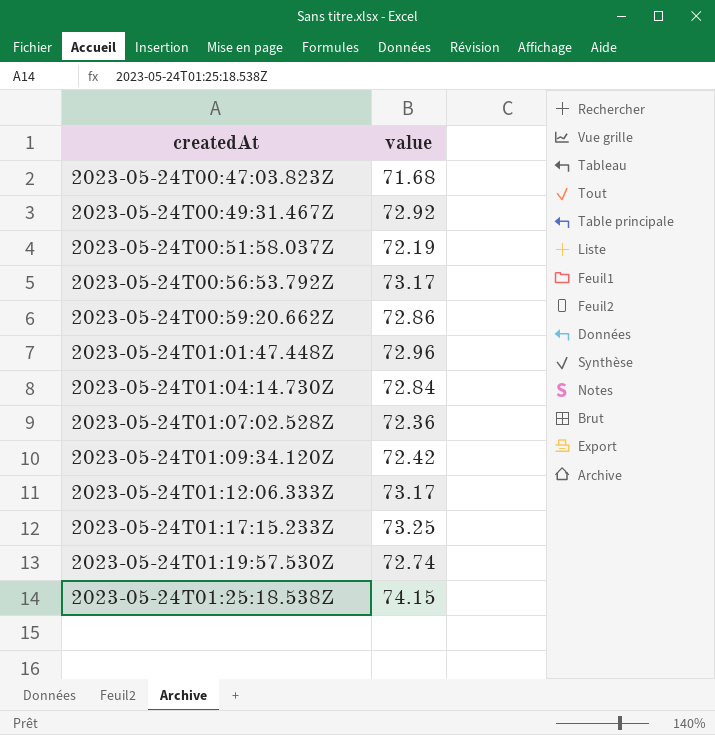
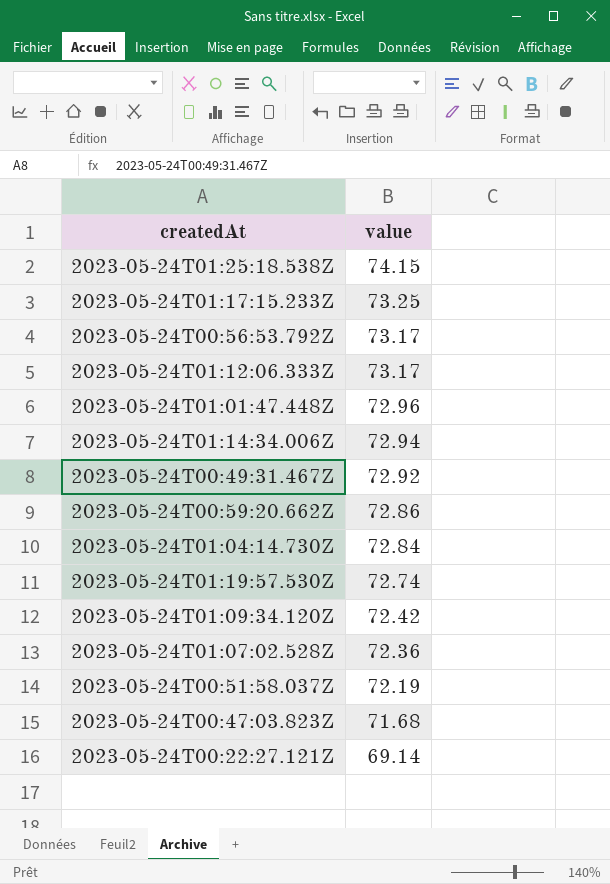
row order: createdAt ascending -> value descending
row 2023-05-24T01:14:34.006Z: none -> 72.94
row 2023-05-24T00:22:27.121Z: none -> 69.14

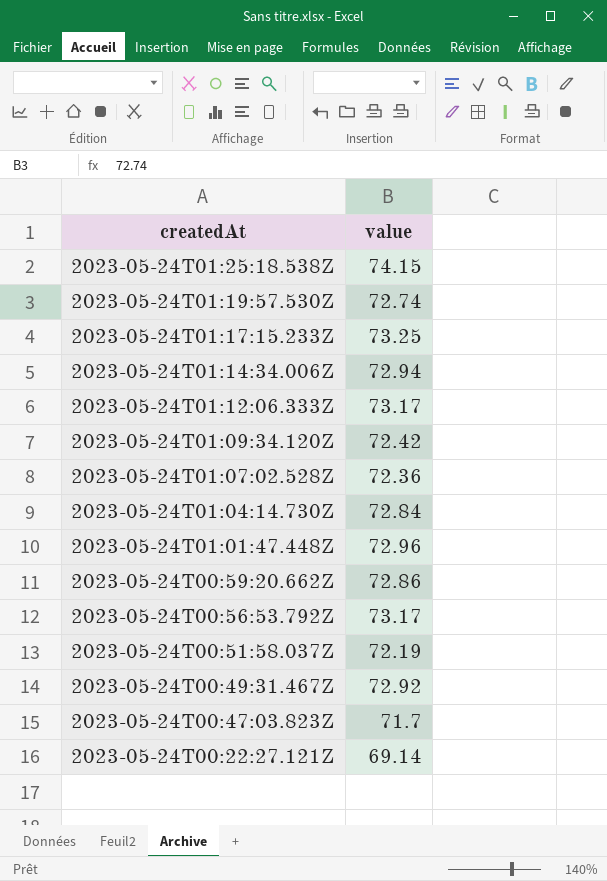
row order: value descending -> createdAt descending
2023-05-24T00:47:03.823Z | value: 71.68 -> 71.7

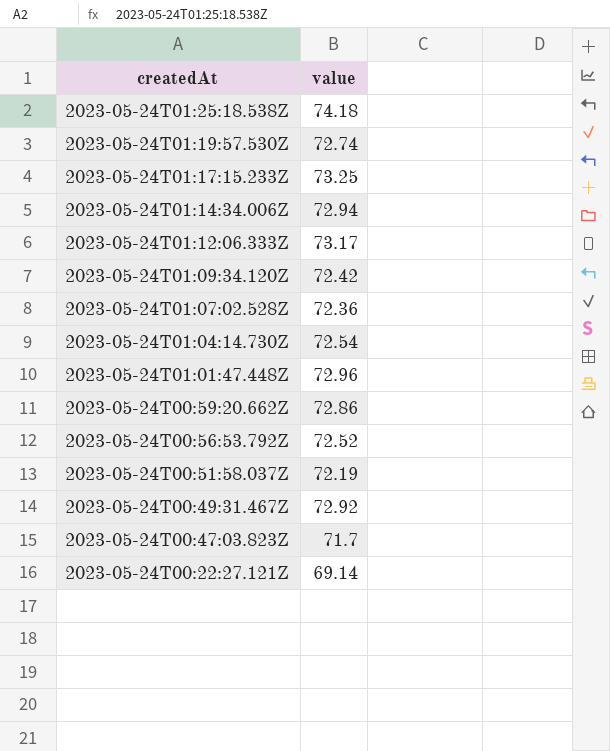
2023-05-24T01:25:18.538Z | value: 74.15 -> 74.18
2023-05-24T01:04:14.730Z | value: 72.84 -> 72.54
2023-05-24T00:56:53.792Z | value: 73.17 -> 72.52

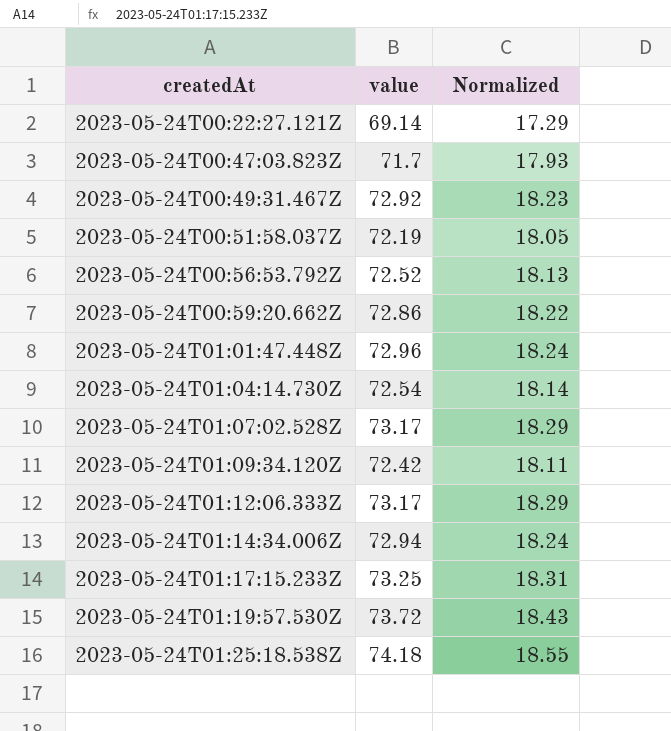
row order: createdAt descending -> createdAt ascending
column Normalized | formula: none -> [value] * 0.25
2023-05-24T01:07:02.528Z | value: 72.36 -> 73.17
2023-05-24T01:19:57.530Z | value: 72.74 -> 73.72

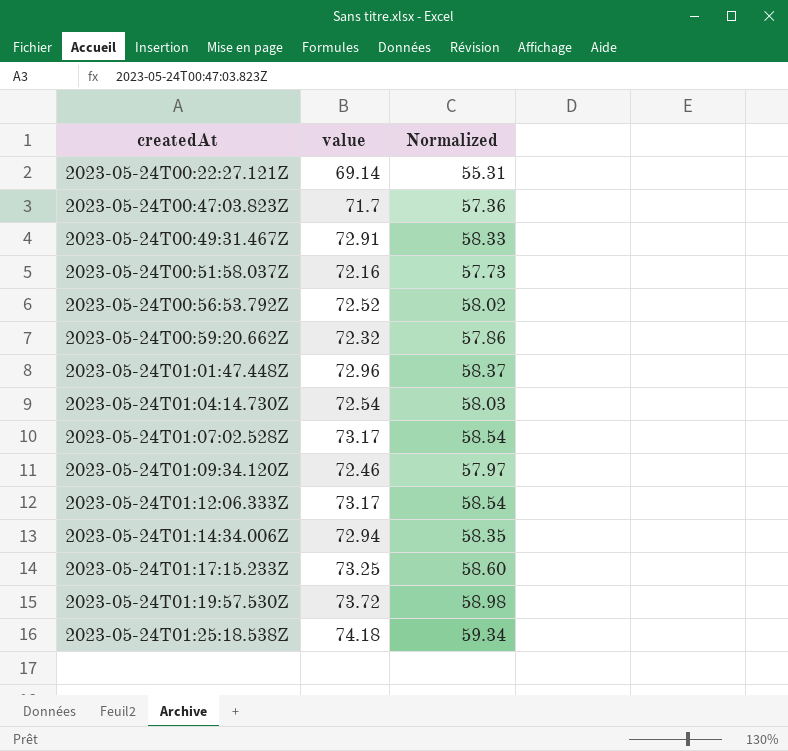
column Normalized | formula: [value] * 0.25 -> [value] * 0.8
2023-05-24T00:49:31.467Z | value: 72.92 -> 72.91
2023-05-24T00:51:58.037Z | value: 72.19 -> 72.16
2023-05-24T00:59:20.662Z | value: 72.86 -> 72.32
2023-05-24T01:09:34.120Z | value: 72.42 -> 72.46

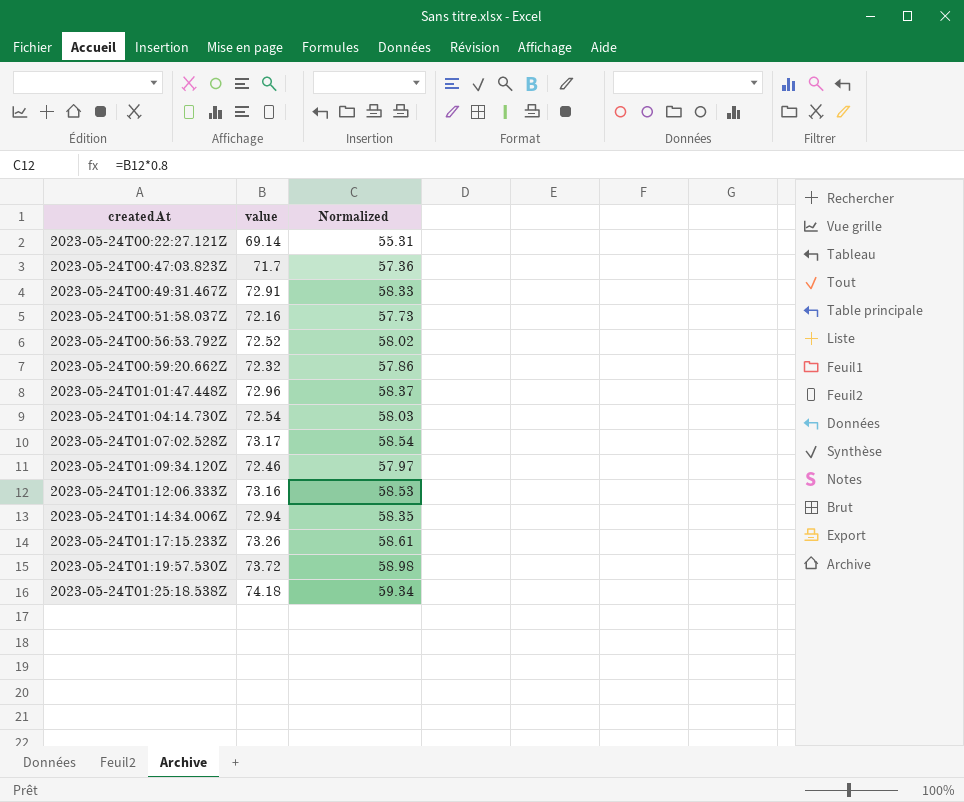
2023-05-24T01:12:06.333Z | value: 73.17 -> 73.16
2023-05-24T01:12:06.333Z | Normalized: 58.54 -> 58.53
2023-05-24T01:17:15.233Z | value: 73.25 -> 73.26
2023-05-24T01:17:15.233Z | Normalized: 58.60 -> 58.61

